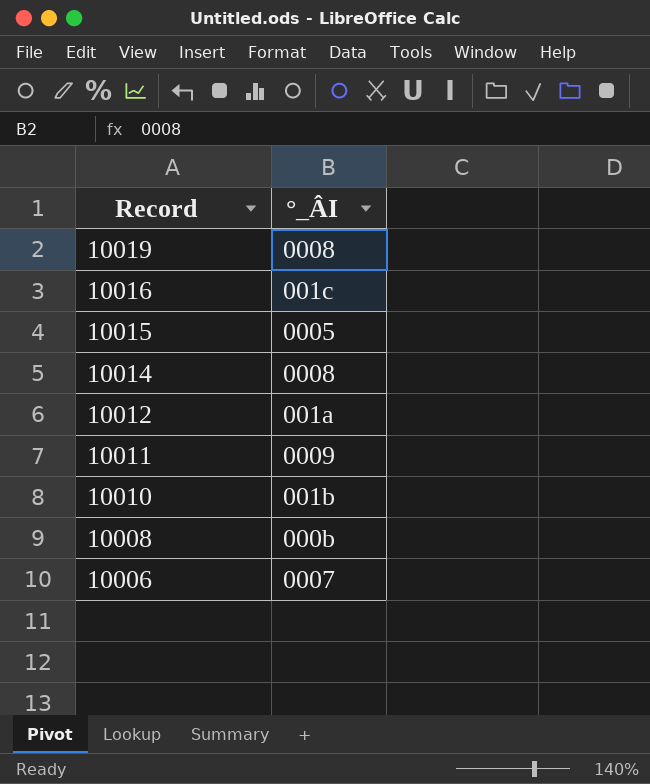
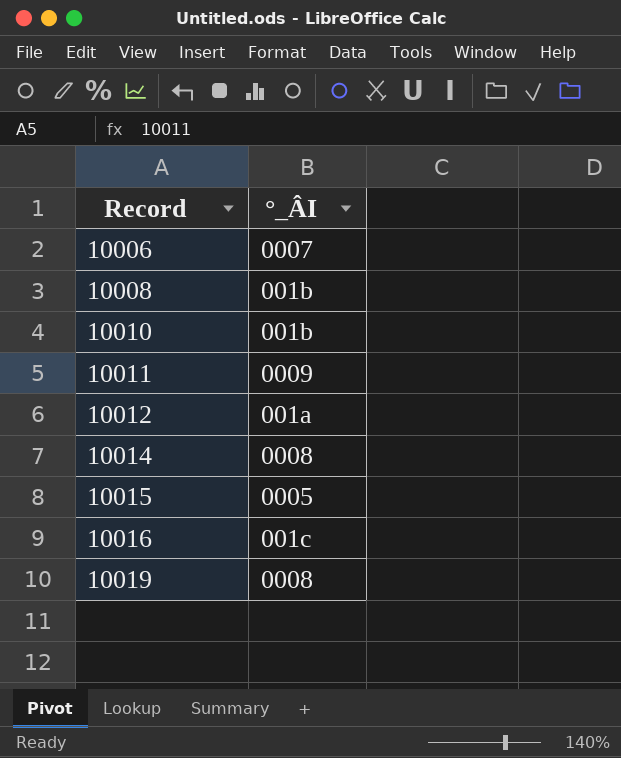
row order: Record descending -> Record ascending
10008 | °_ÂI: 000b -> 001b

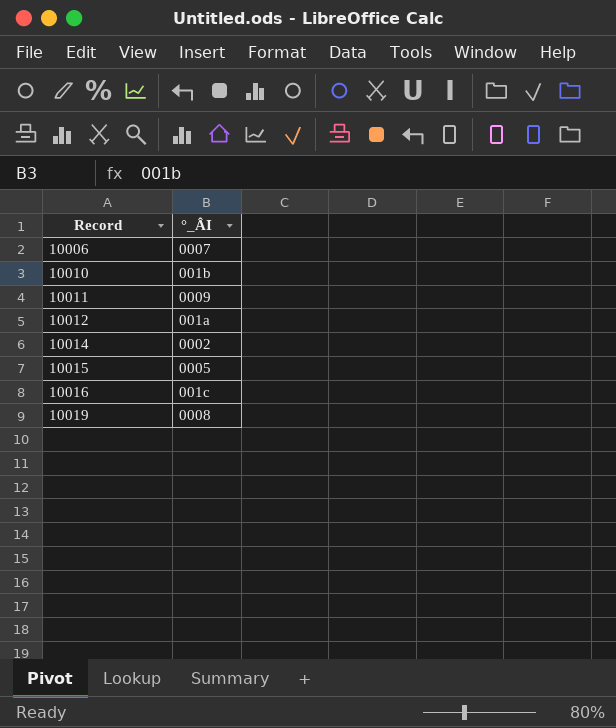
row 10008: 001b -> none
10014 | °_ÂI: 0008 -> 0002

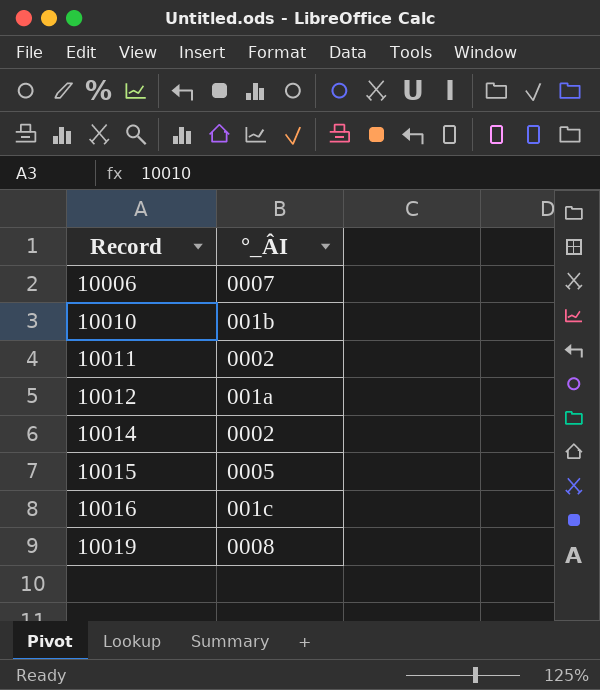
10011 | °_ÂI: 0009 -> 0002

